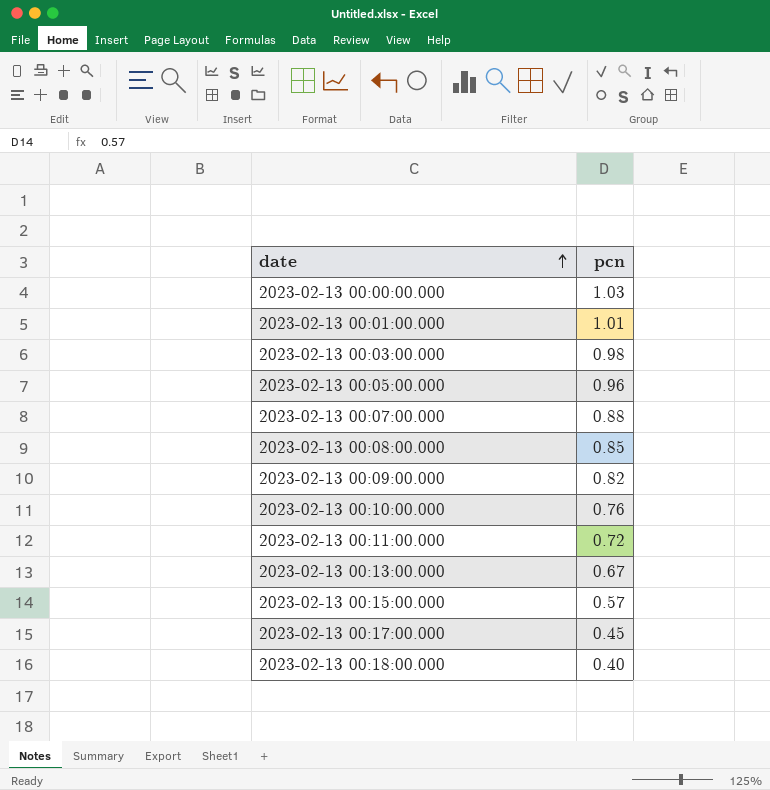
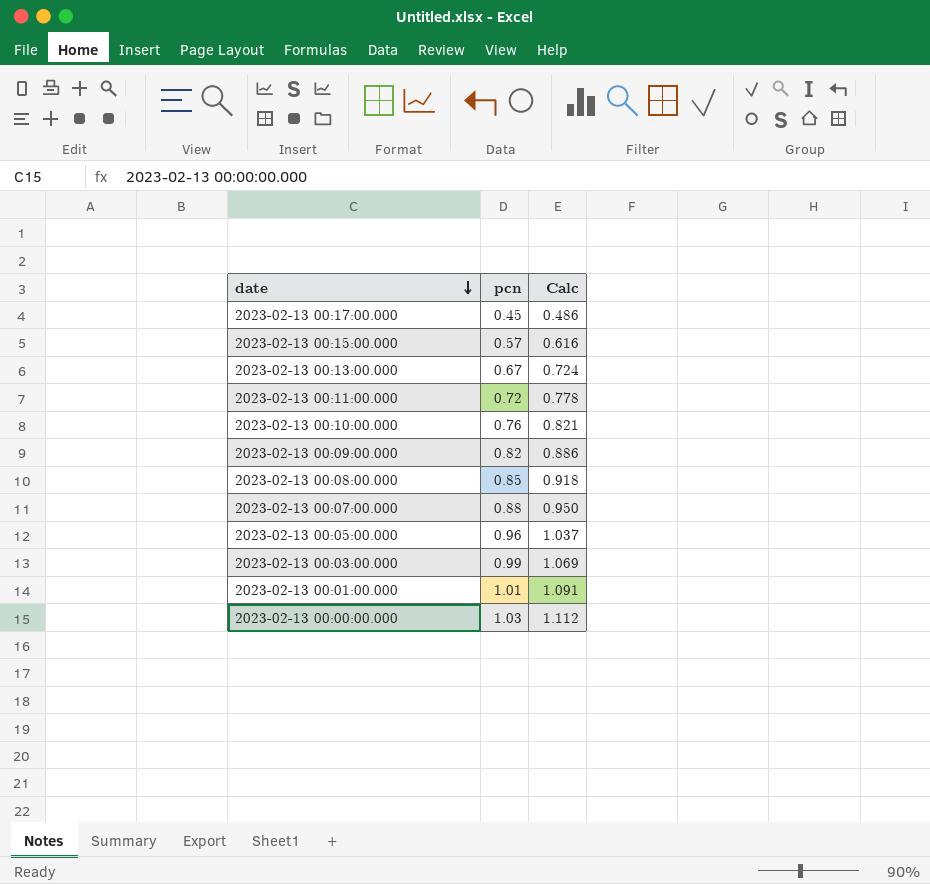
row order: date ascending -> date descending
column Calc | formula: none -> [pcn] * 1.08
row 2023-02-13 00:18:00.000: 0.40 -> none
2023-02-13 00:03:00.000 | pcn: 0.98 -> 0.99

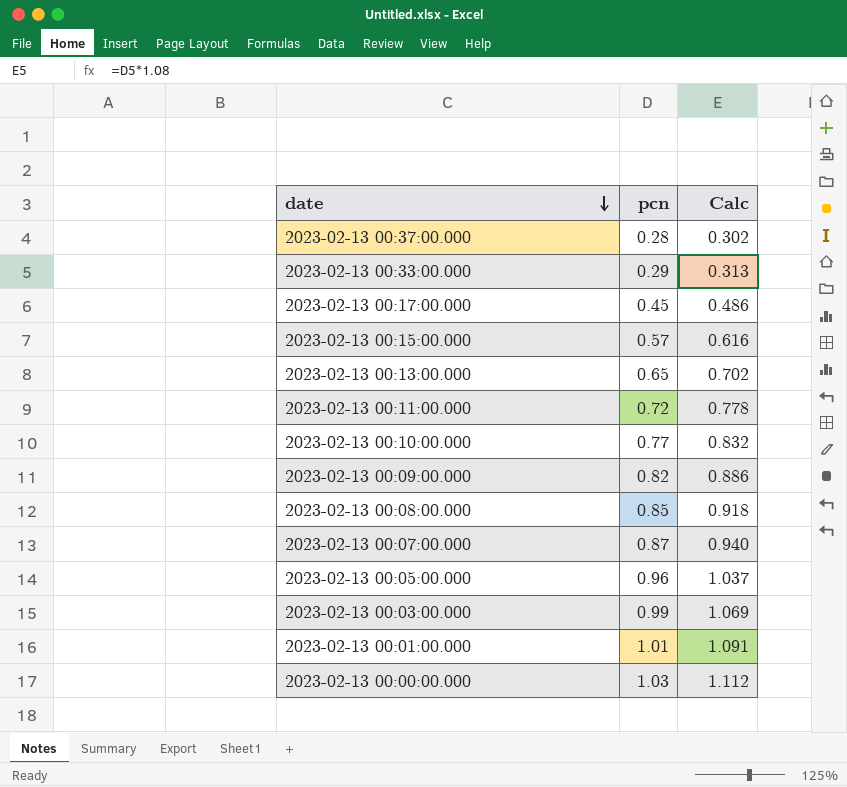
row 2023-02-13 00:37:00.000: none -> 0.28 | 0.302
row 2023-02-13 00:33:00.000: none -> 0.29 | 0.313
2023-02-13 00:13:00.000 | pcn: 0.67 -> 0.65
2023-02-13 00:13:00.000 | Calc: 0.724 -> 0.702
2023-02-13 00:10:00.000 | pcn: 0.76 -> 0.77
2023-02-13 00:10:00.000 | Calc: 0.821 -> 0.832
2023-02-13 00:07:00.000 | pcn: 0.88 -> 0.87
2023-02-13 00:07:00.000 | Calc: 0.950 -> 0.940

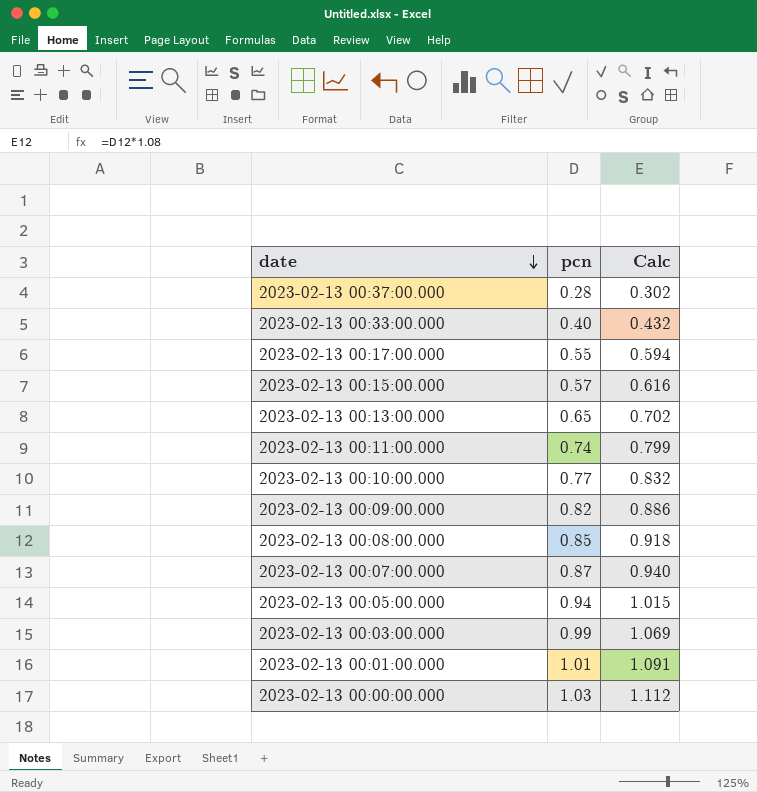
2023-02-13 00:33:00.000 | pcn: 0.29 -> 0.40
2023-02-13 00:33:00.000 | Calc: 0.313 -> 0.432
2023-02-13 00:17:00.000 | pcn: 0.45 -> 0.55
2023-02-13 00:17:00.000 | Calc: 0.486 -> 0.594
2023-02-13 00:11:00.000 | pcn: 0.72 -> 0.74
2023-02-13 00:11:00.000 | Calc: 0.778 -> 0.799
2023-02-13 00:05:00.000 | pcn: 0.96 -> 0.94
2023-02-13 00:05:00.000 | Calc: 1.037 -> 1.015

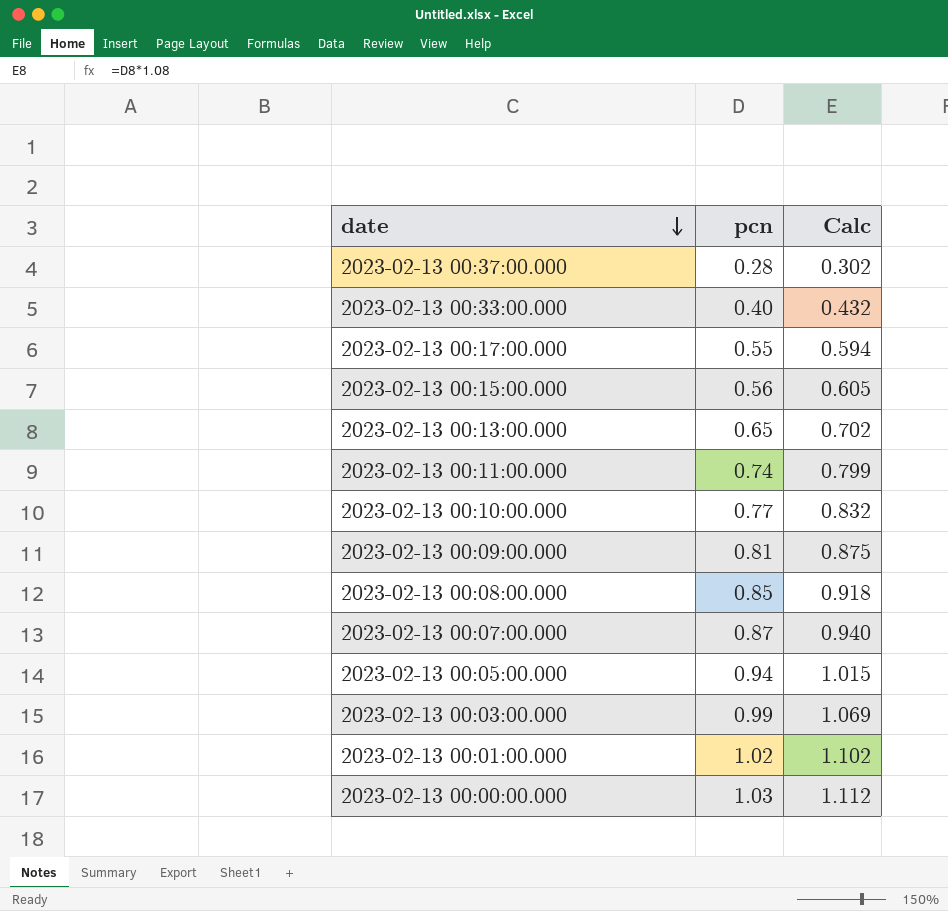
2023-02-13 00:15:00.000 | pcn: 0.57 -> 0.56
2023-02-13 00:15:00.000 | Calc: 0.616 -> 0.605
2023-02-13 00:09:00.000 | pcn: 0.82 -> 0.81
2023-02-13 00:09:00.000 | Calc: 0.886 -> 0.875
2023-02-13 00:01:00.000 | pcn: 1.01 -> 1.02
2023-02-13 00:01:00.000 | Calc: 1.091 -> 1.102

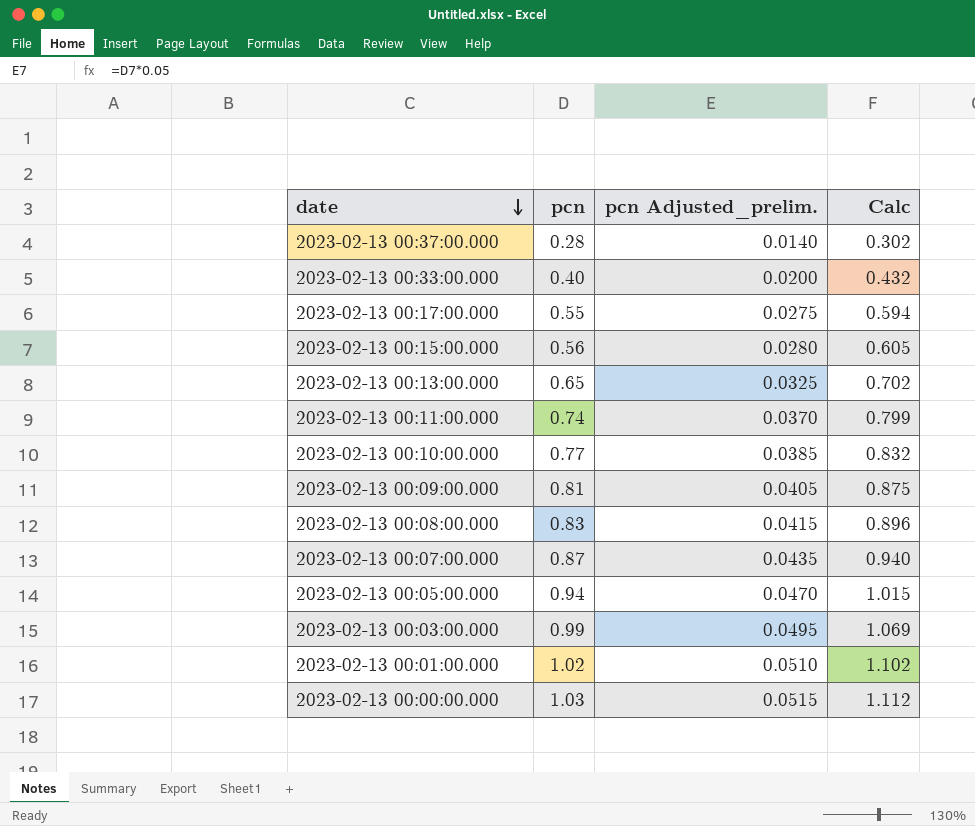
column pcn Adjusted_prelim. | formula: none -> [pcn] * 0.05
2023-02-13 00:08:00.000 | pcn: 0.85 -> 0.83
2023-02-13 00:08:00.000 | Calc: 0.918 -> 0.896

